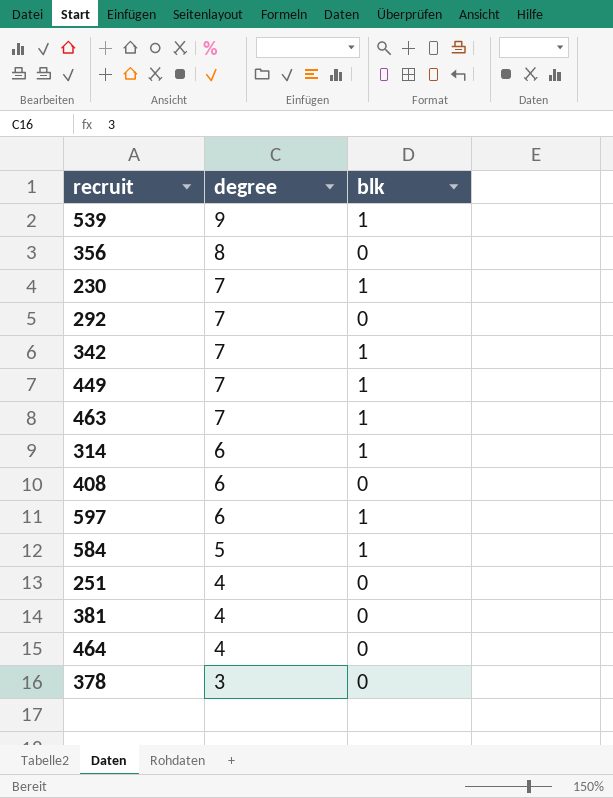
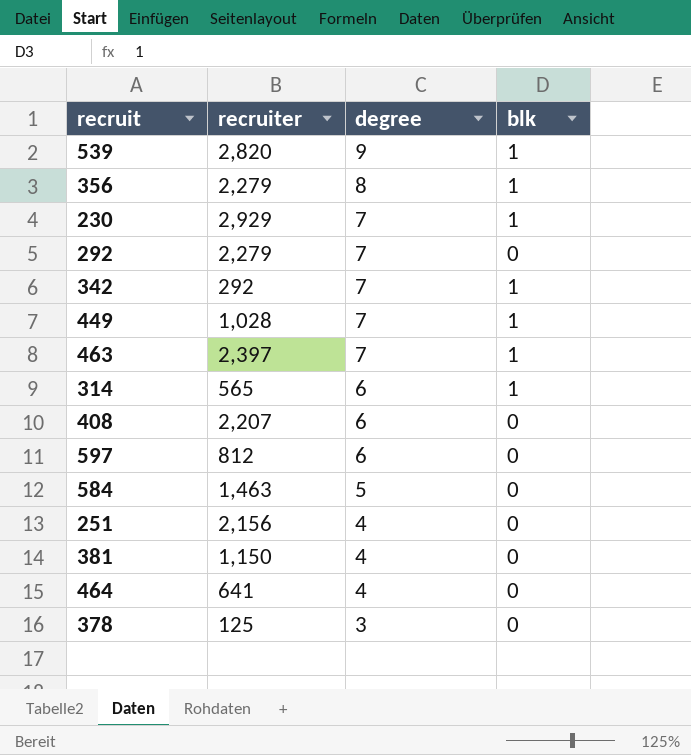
column recruiter | position: none -> 2
356 | blk: 0 -> 1
597 | blk: 1 -> 0
584 | blk: 1 -> 0

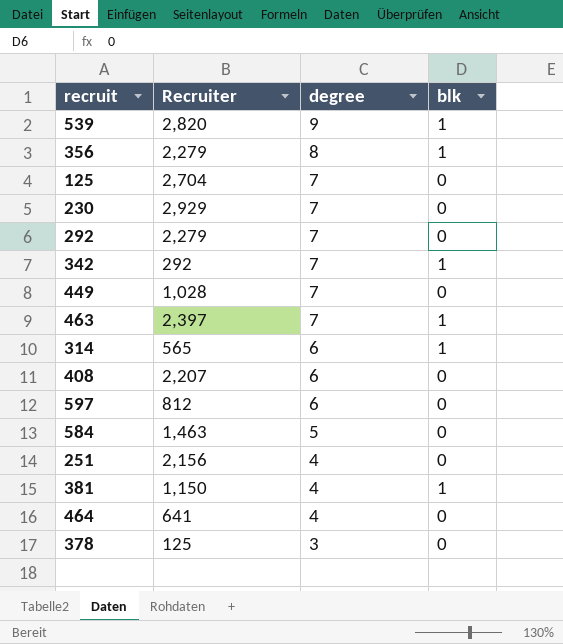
column name: recruiter -> Recruiter
row 125: none -> 2,704 | 7 | 0
230 | blk: 1 -> 0
449 | blk: 1 -> 0
381 | blk: 0 -> 1

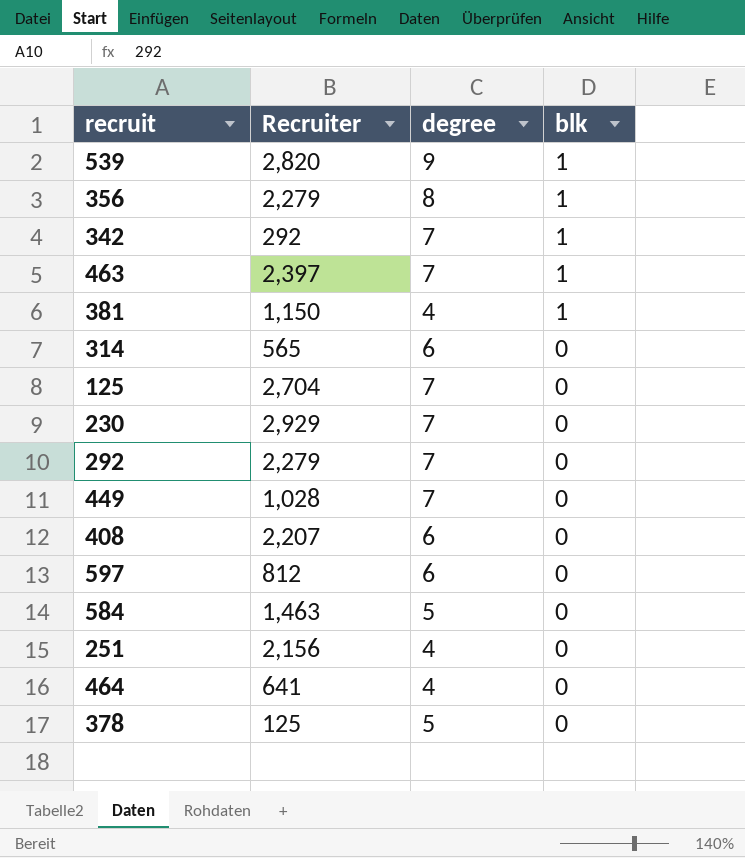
row order: degree descending -> blk descending
314 | blk: 1 -> 0
378 | degree: 3 -> 5

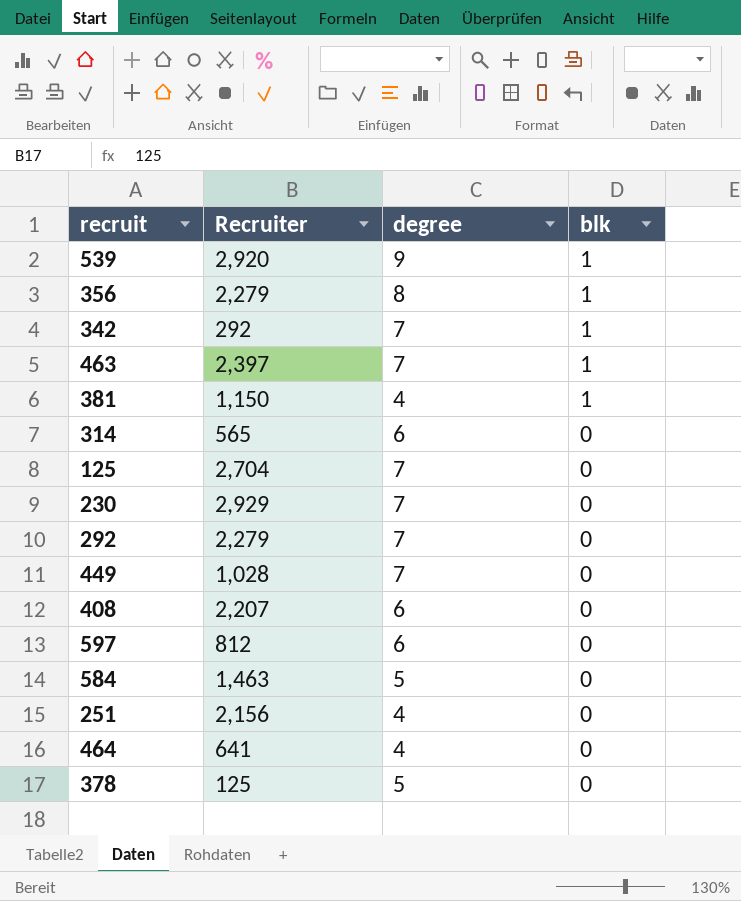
539 | Recruiter: 2,820 -> 2,920

